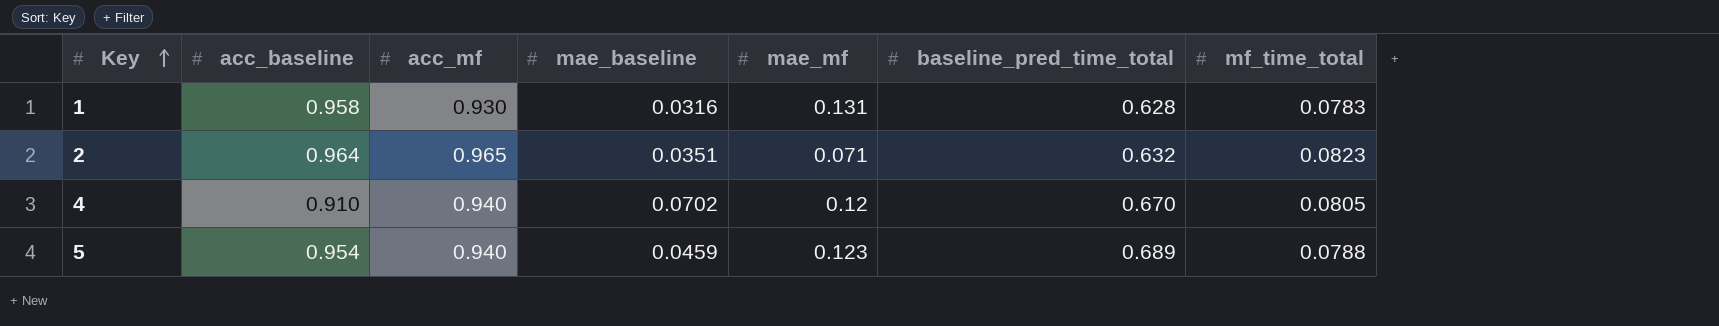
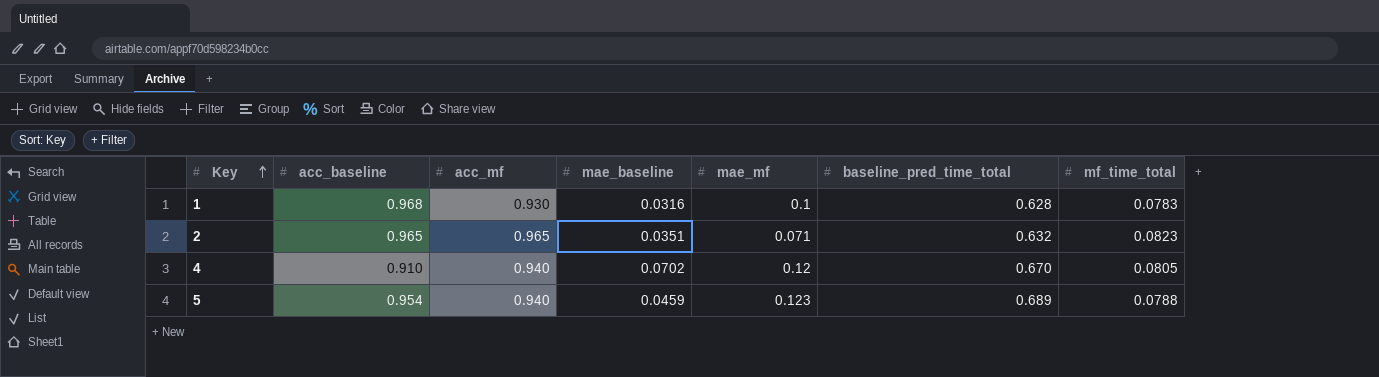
1 | acc_baseline: 0.958 -> 0.968
1 | mae_mf: 0.131 -> 0.1
2 | acc_baseline: 0.964 -> 0.965

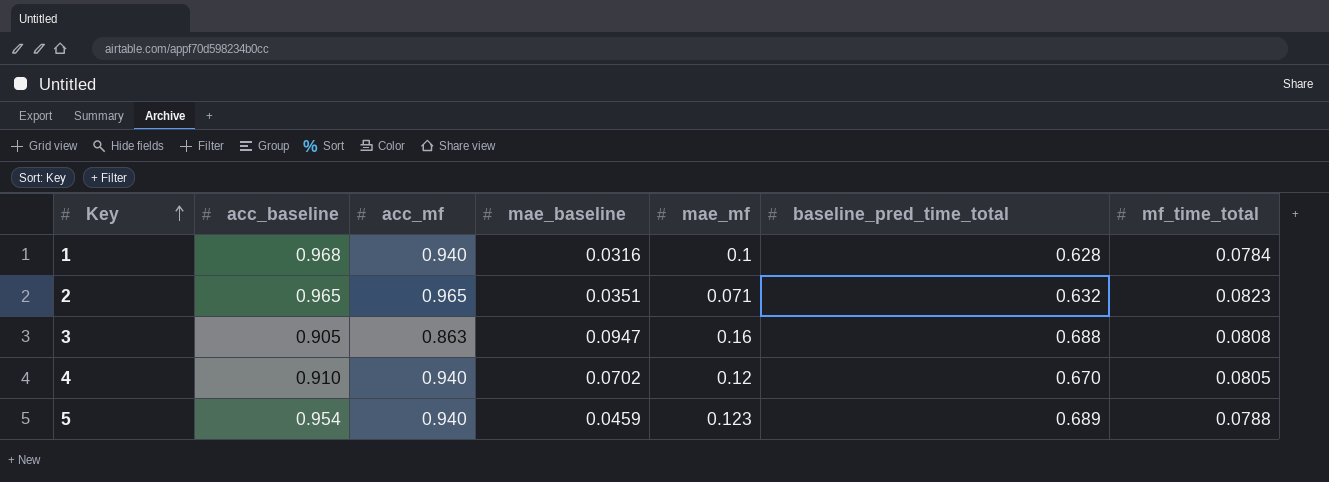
1 | acc_mf: 0.930 -> 0.940
1 | mf_time_total: 0.0783 -> 0.0784
row 3: none -> 0.905 | 0.863 | 0.0947 | 0.16 | 0.688 | 0.0808

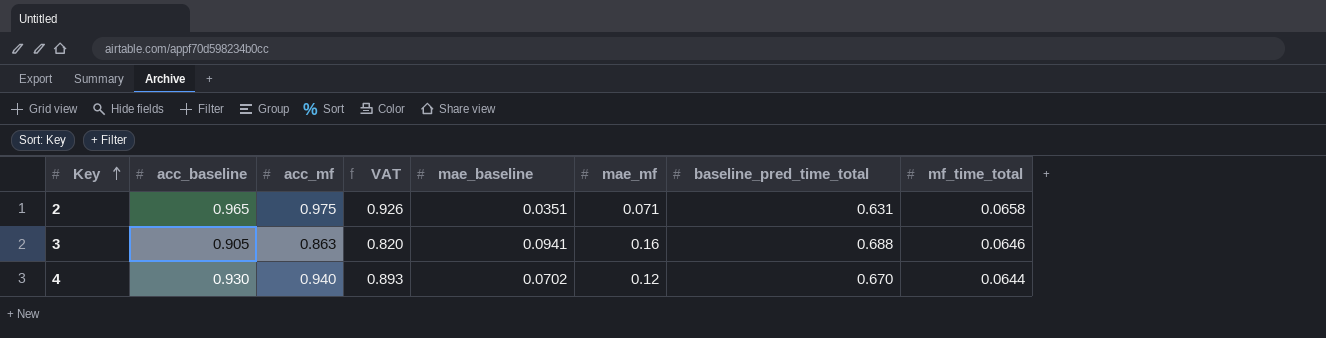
column VAT | formula: none -> [acc_mf] * 0.95
row 1: 0.968 | 0.940 | 0.0316 | 0.1 | 0.628 | 0.0784 -> none
row 5: 0.954 | 0.940 | 0.0459 | 0.123 | 0.689 | 0.0788 -> none
2 | acc_mf: 0.965 -> 0.975
2 | baseline_pred_time_total: 0.632 -> 0.631
2 | mf_time_total: 0.0823 -> 0.0658
3 | mae_baseline: 0.0947 -> 0.0941
3 | mf_time_total: 0.0808 -> 0.0646
4 | acc_baseline: 0.910 -> 0.930
4 | mf_time_total: 0.0805 -> 0.0644

